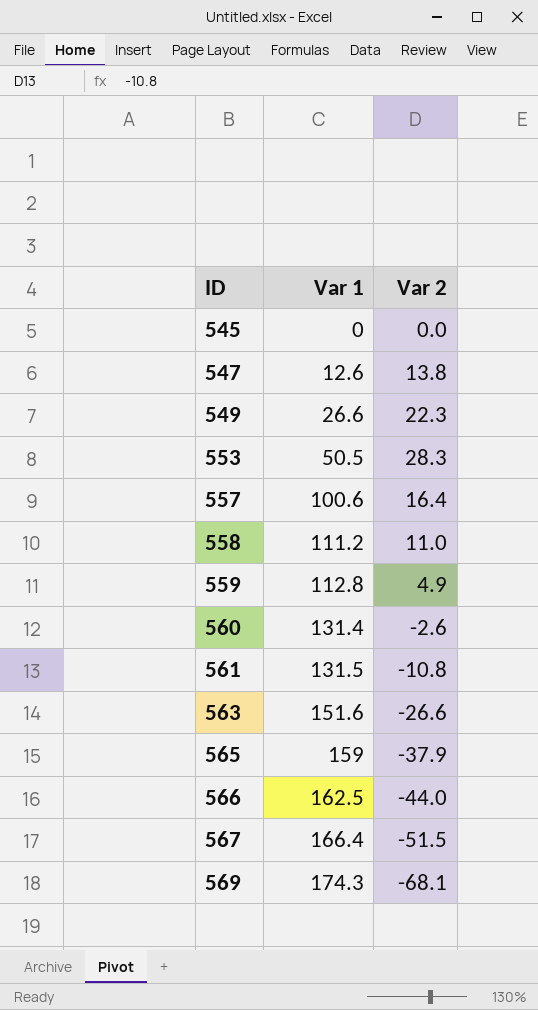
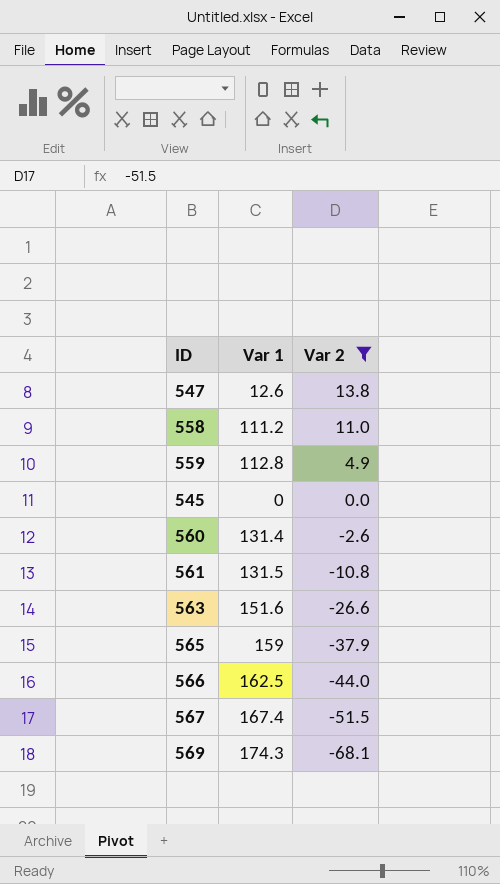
filter: none -> Var 2 <= 13.8
row order: ID ascending -> Var 2 descending
567 | Var 1: 166.4 -> 167.4

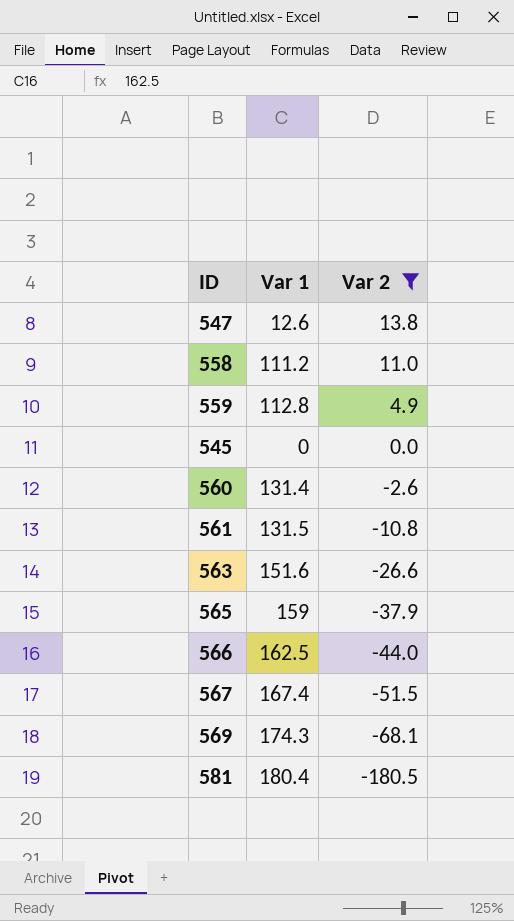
row 581: none -> 180.4 | -180.5

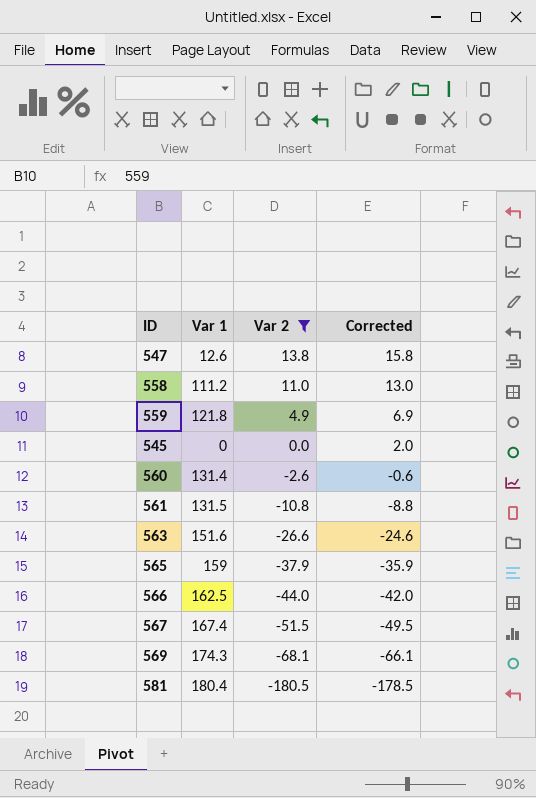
column Corrected | formula: none -> [Var 2] + 2
559 | Var 1: 112.8 -> 121.8

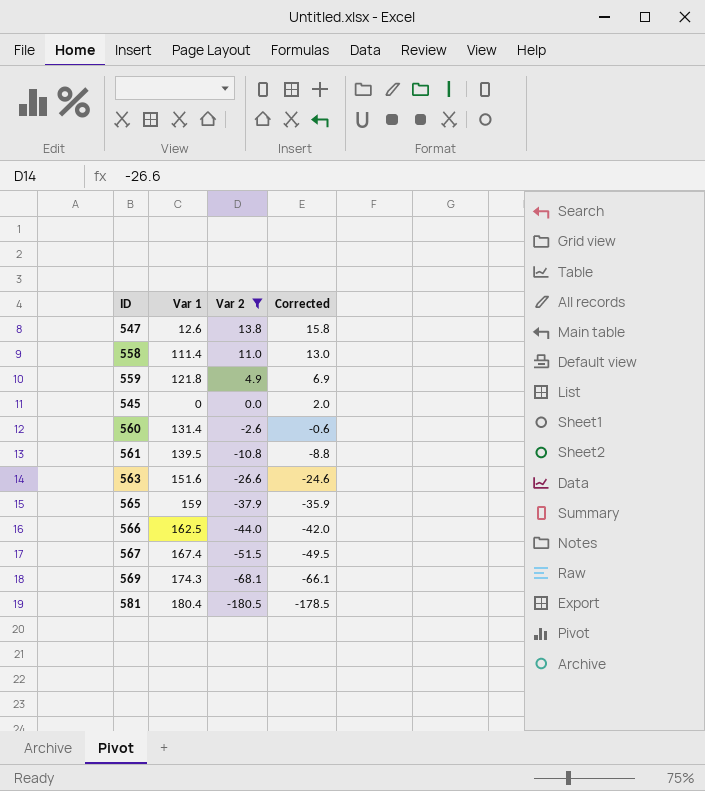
558 | Var 1: 111.2 -> 111.4
561 | Var 1: 131.5 -> 139.5

